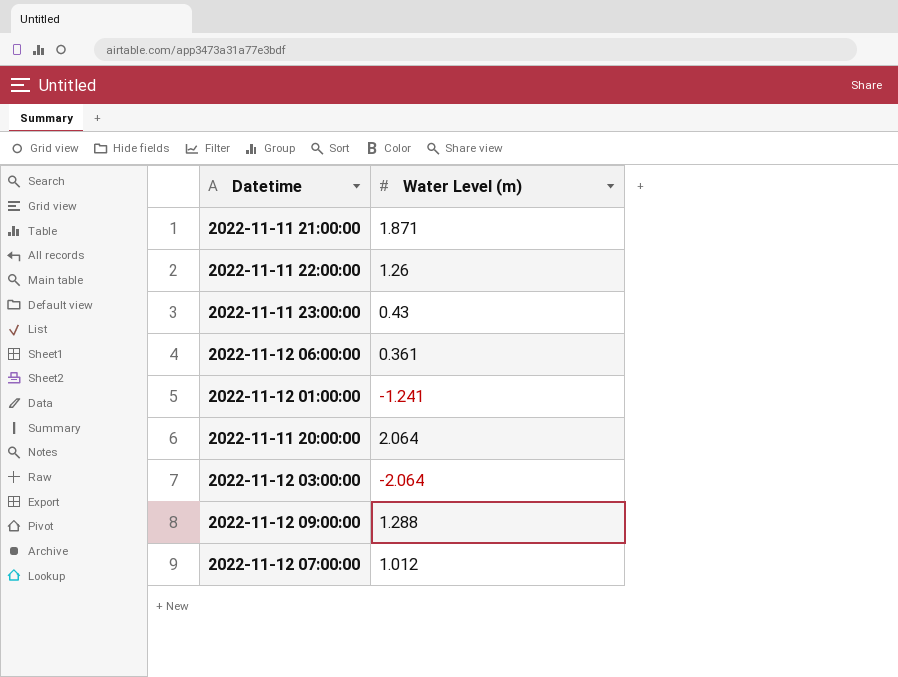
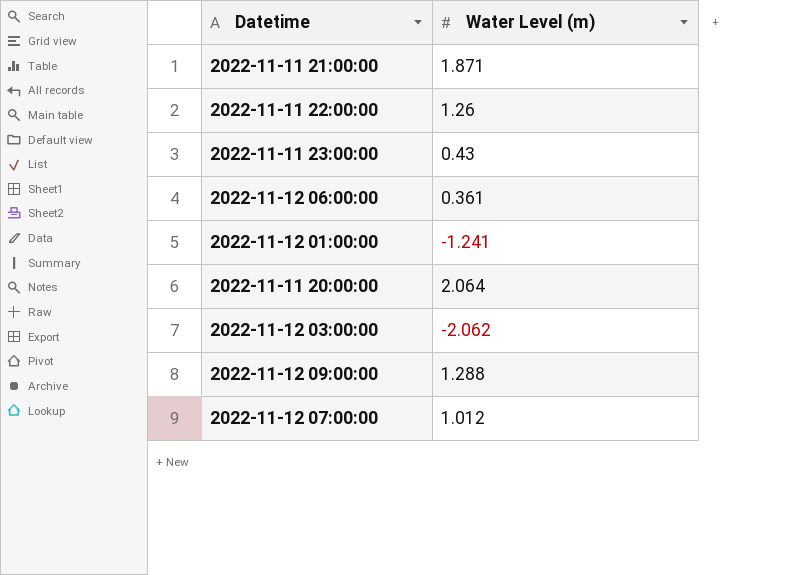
2022-11-12 03:00:00 | Water Level (m): -2.064 -> -2.062

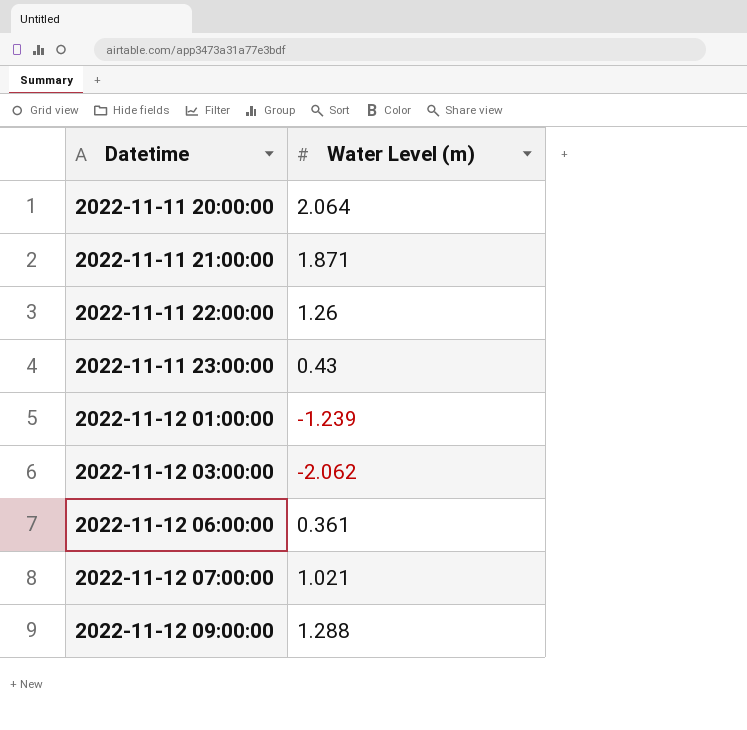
row order: none -> Datetime ascending
2022-11-12 01:00:00 | Water Level (m): -1.241 -> -1.239
2022-11-12 07:00:00 | Water Level (m): 1.012 -> 1.021

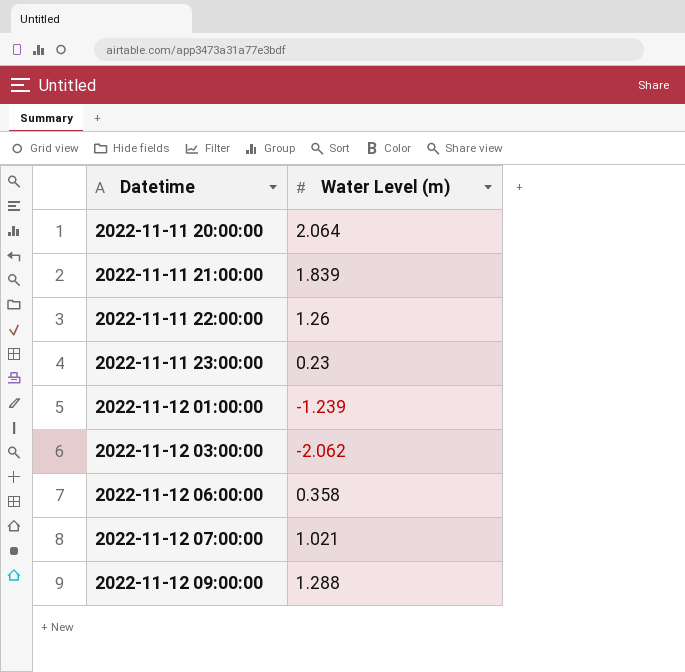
2022-11-11 21:00:00 | Water Level (m): 1.871 -> 1.839
2022-11-11 23:00:00 | Water Level (m): 0.43 -> 0.23
2022-11-12 06:00:00 | Water Level (m): 0.361 -> 0.358

